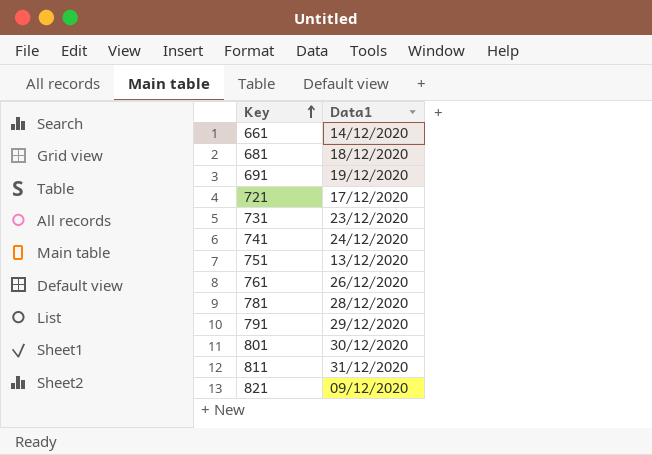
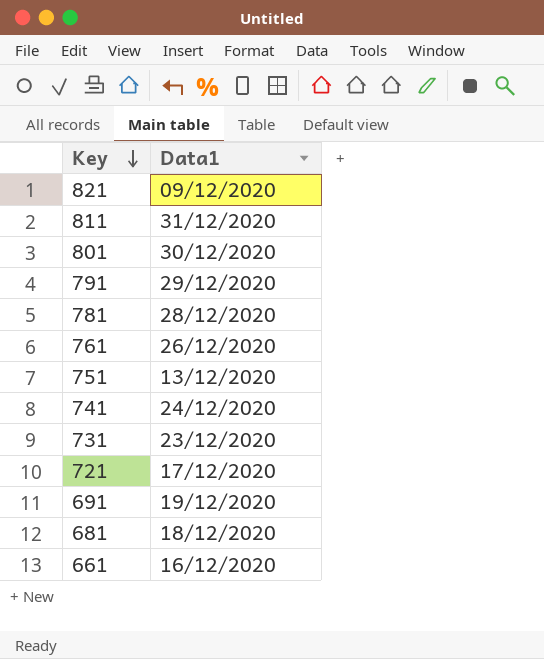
row order: Key ascending -> Key descending
661 | Data1: 14/12/2020 -> 16/12/2020

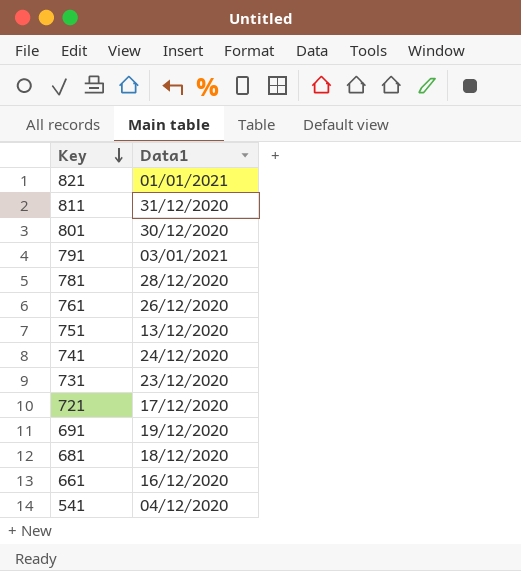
821 | Data1: 09/12/2020 -> 01/01/2021
791 | Data1: 29/12/2020 -> 03/01/2021
row 541: none -> 04/12/2020

